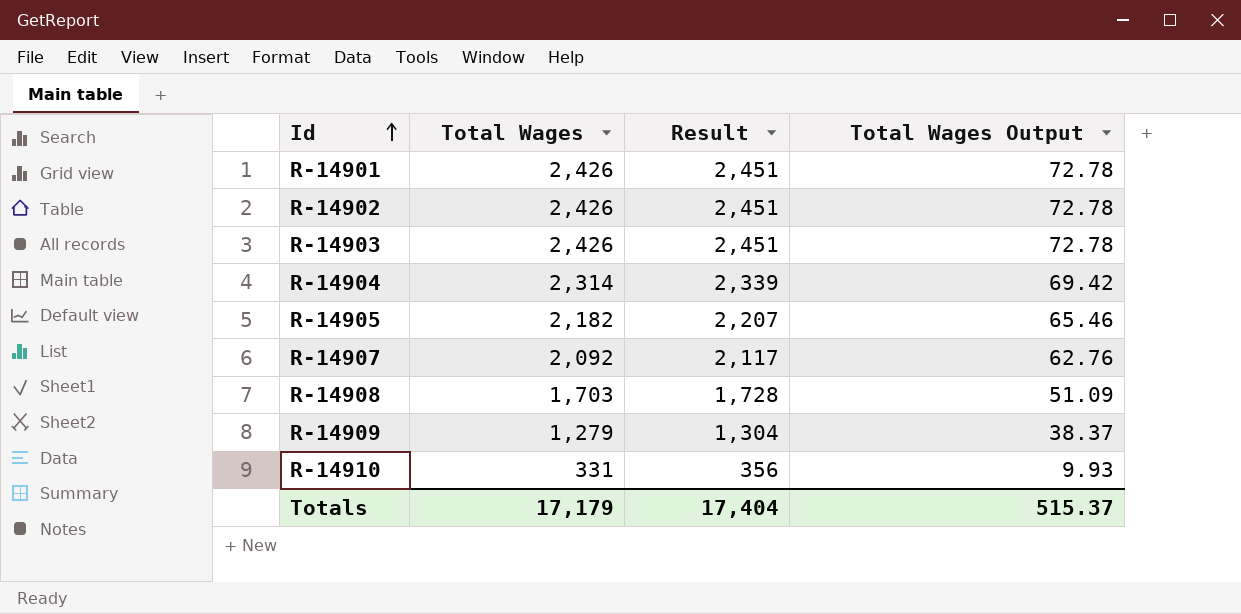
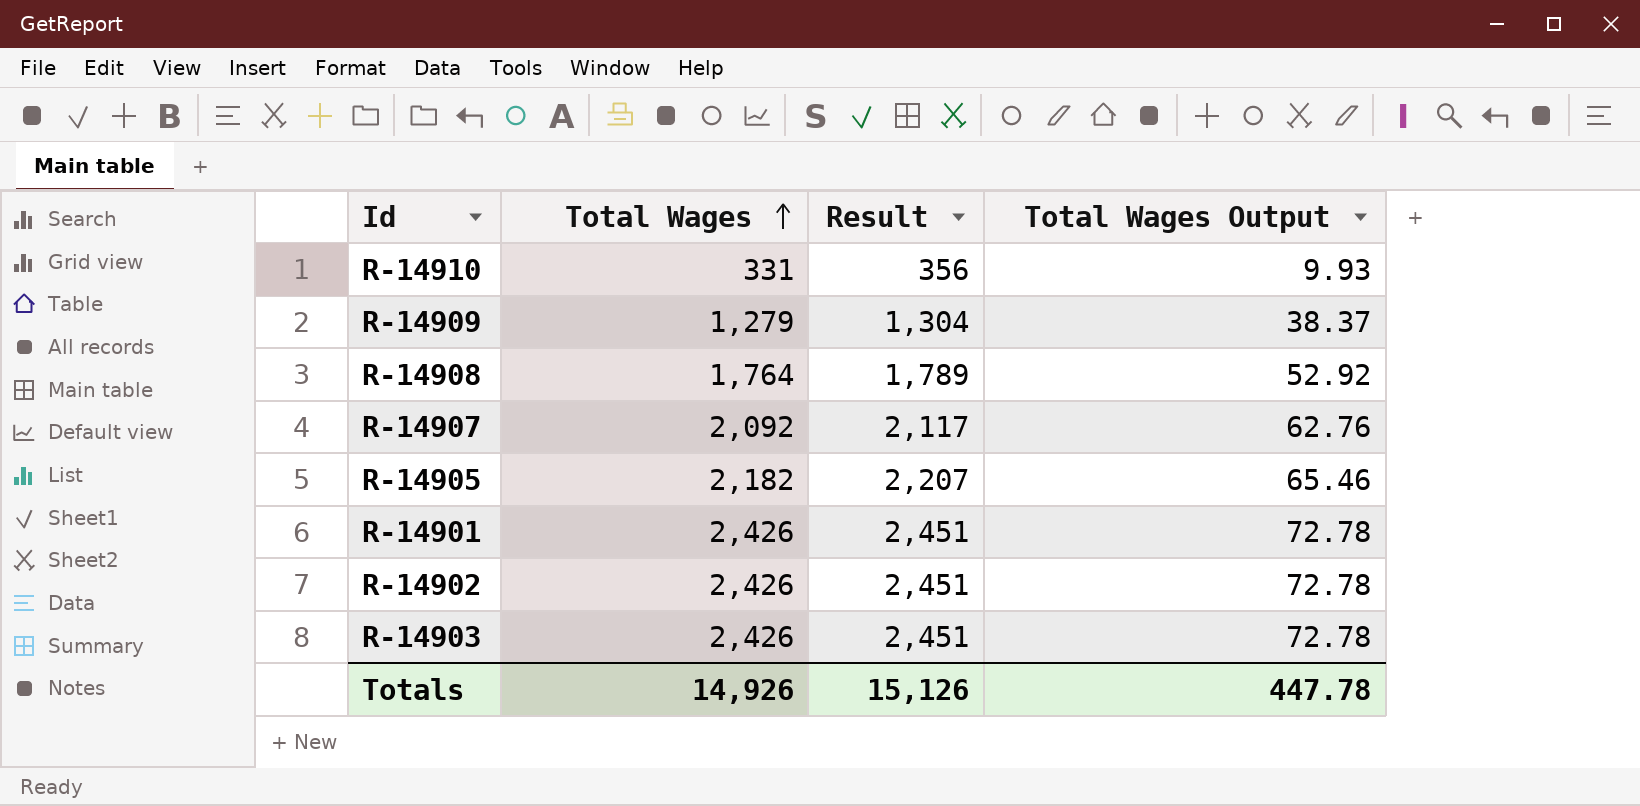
row order: Id ascending -> Total Wages ascending
row R-14904: 2,314 | 2,339 | 69.42 -> none
R-14908 | Total Wages: 1,703 -> 1,764
R-14908 | Result: 1,728 -> 1,789
R-14908 | Total Wages Output: 51.09 -> 52.92
Totals | Total Wages: 17,179 -> 14,926
Totals | Result: 17,404 -> 15,126
Totals | Total Wages Output: 515.37 -> 447.78

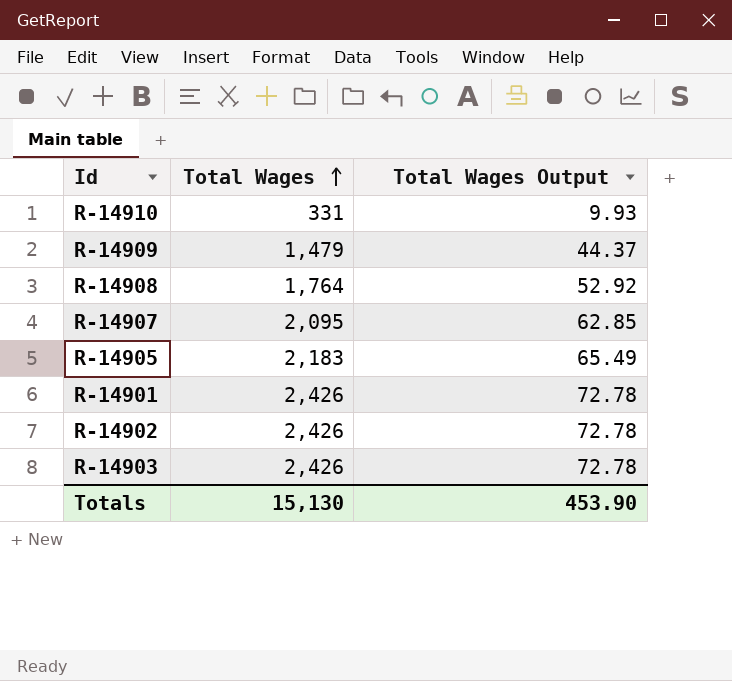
column Result | formula: [Total Wages] + 25 -> none
R-14909 | Total Wages: 1,279 -> 1,479
R-14909 | Total Wages Output: 38.37 -> 44.37
R-14907 | Total Wages: 2,092 -> 2,095
R-14907 | Total Wages Output: 62.76 -> 62.85
R-14905 | Total Wages: 2,182 -> 2,183
R-14905 | Total Wages Output: 65.46 -> 65.49
Totals | Total Wages: 14,926 -> 15,130
Totals | Total Wages Output: 447.78 -> 453.90

